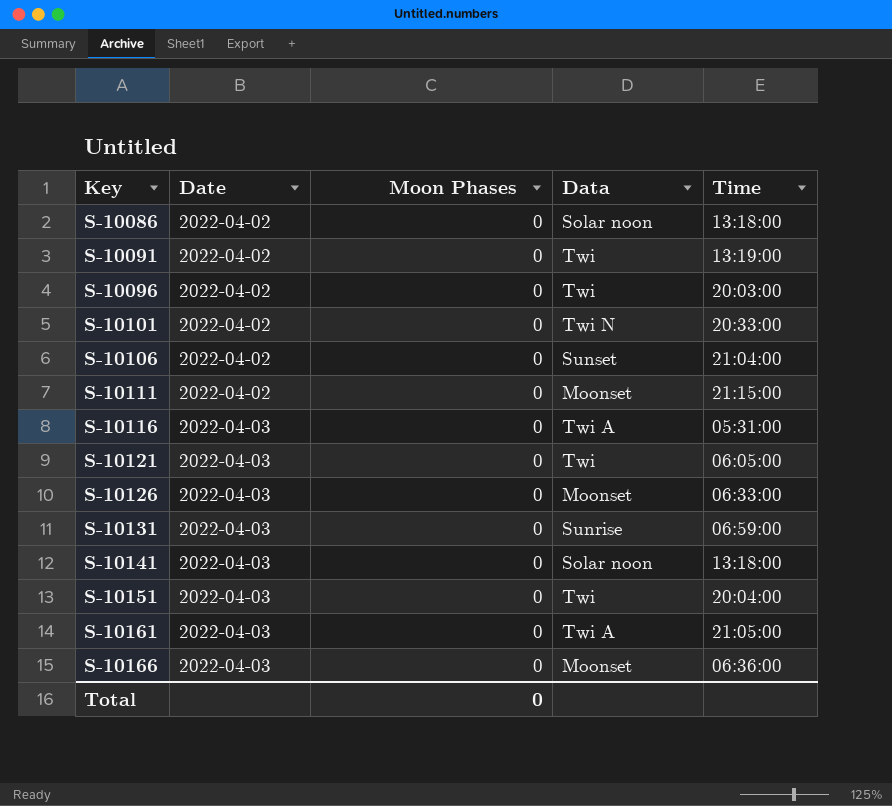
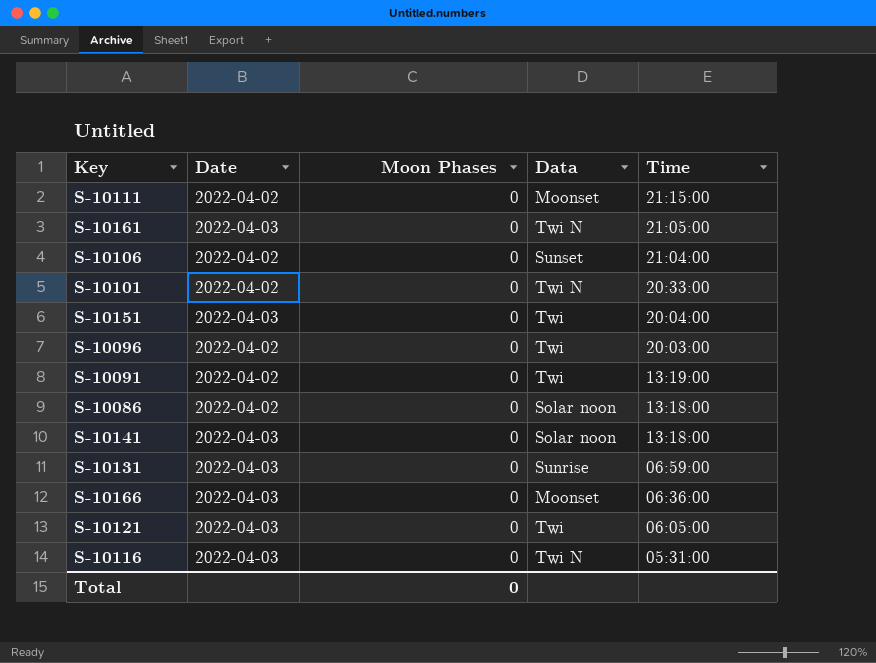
row order: Key ascending -> Time descending
row S-10126: 2022-04-03 | 0 | Moonset | 06:33:00 -> none
S-10161 | Data: Twi A -> Twi N
S-10116 | Data: Twi A -> Twi N

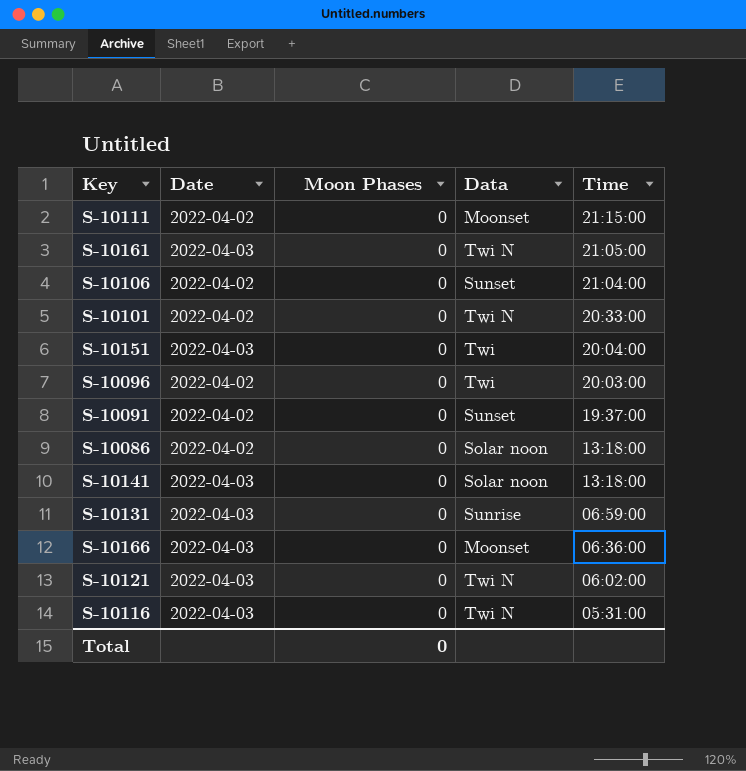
S-10091 | Data: Twi -> Sunset
S-10091 | Time: 13:19:00 -> 19:37:00
S-10121 | Data: Twi -> Twi N
S-10121 | Time: 06:05:00 -> 06:02:00

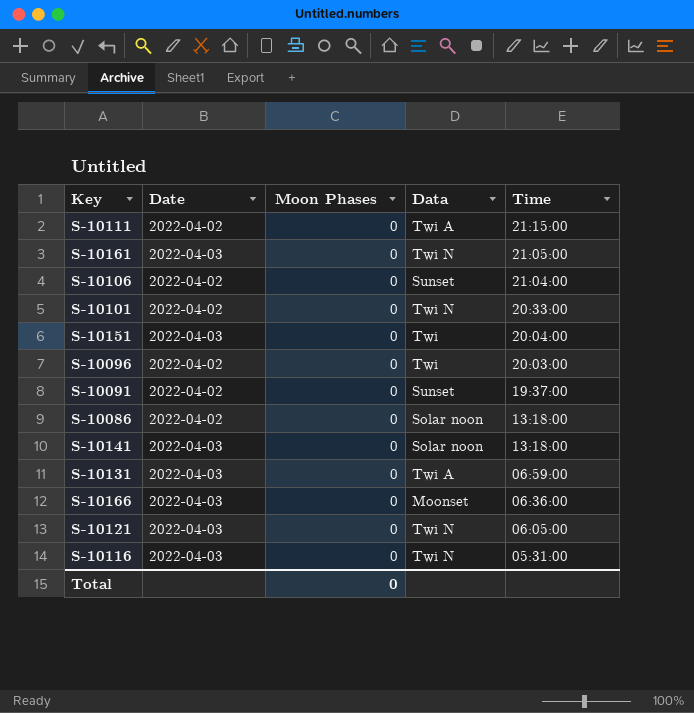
S-10111 | Data: Moonset -> Twi A
S-10131 | Data: Sunrise -> Twi A
S-10121 | Time: 06:02:00 -> 06:05:00

